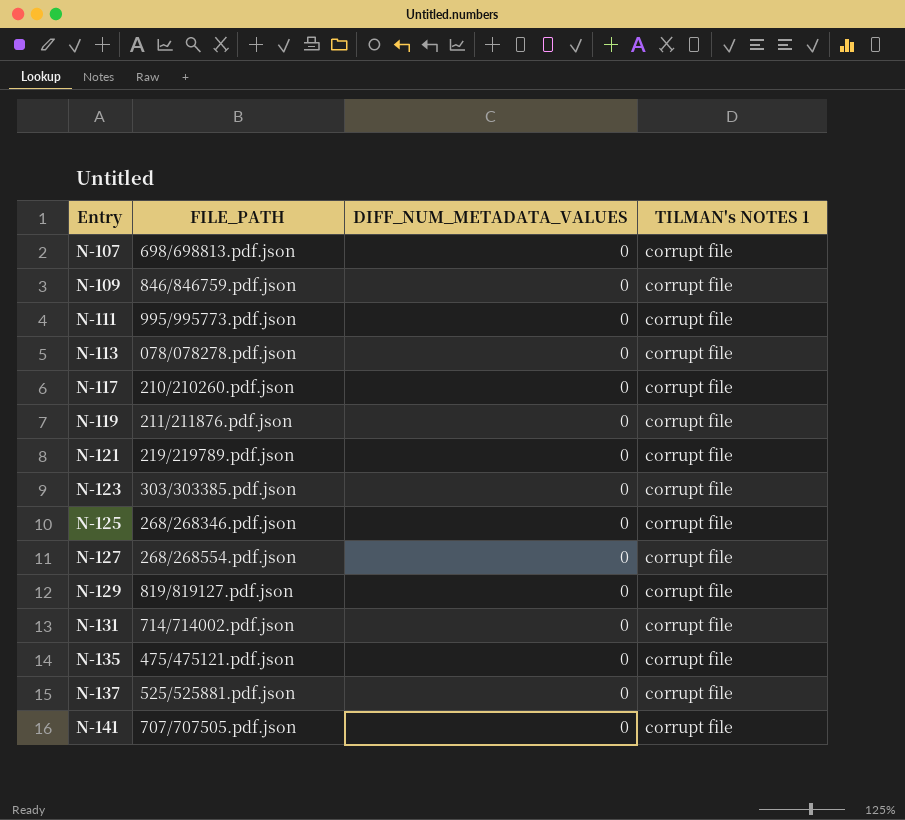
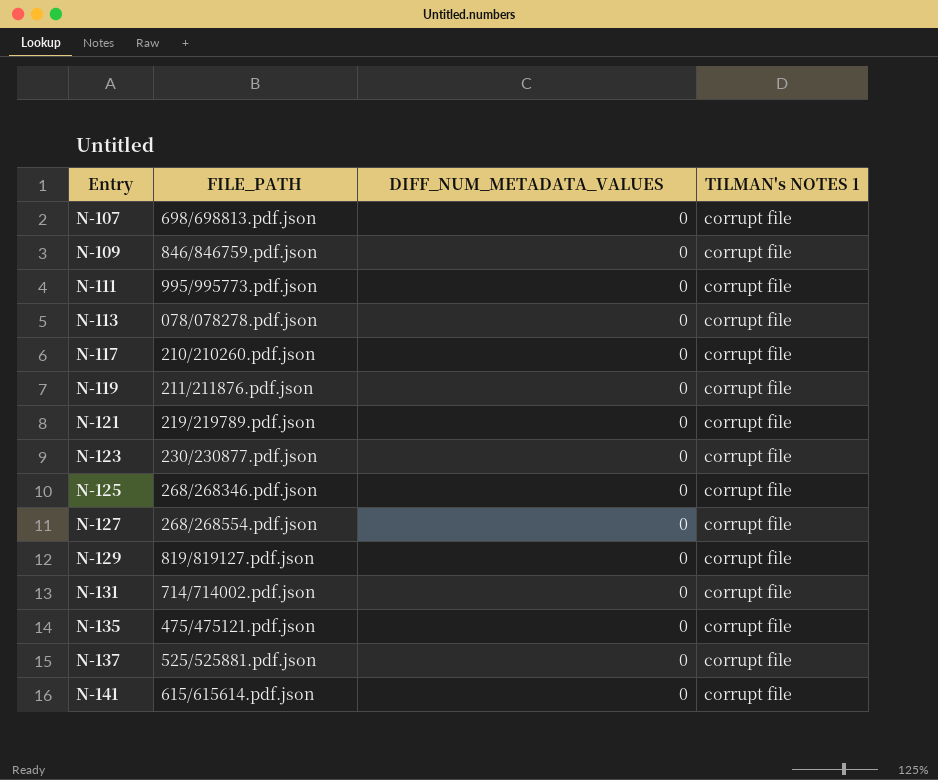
N-123 | FILE_PATH: 303/303385.pdf.json -> 230/230877.pdf.json
N-141 | FILE_PATH: 707/707505.pdf.json -> 615/615614.pdf.json

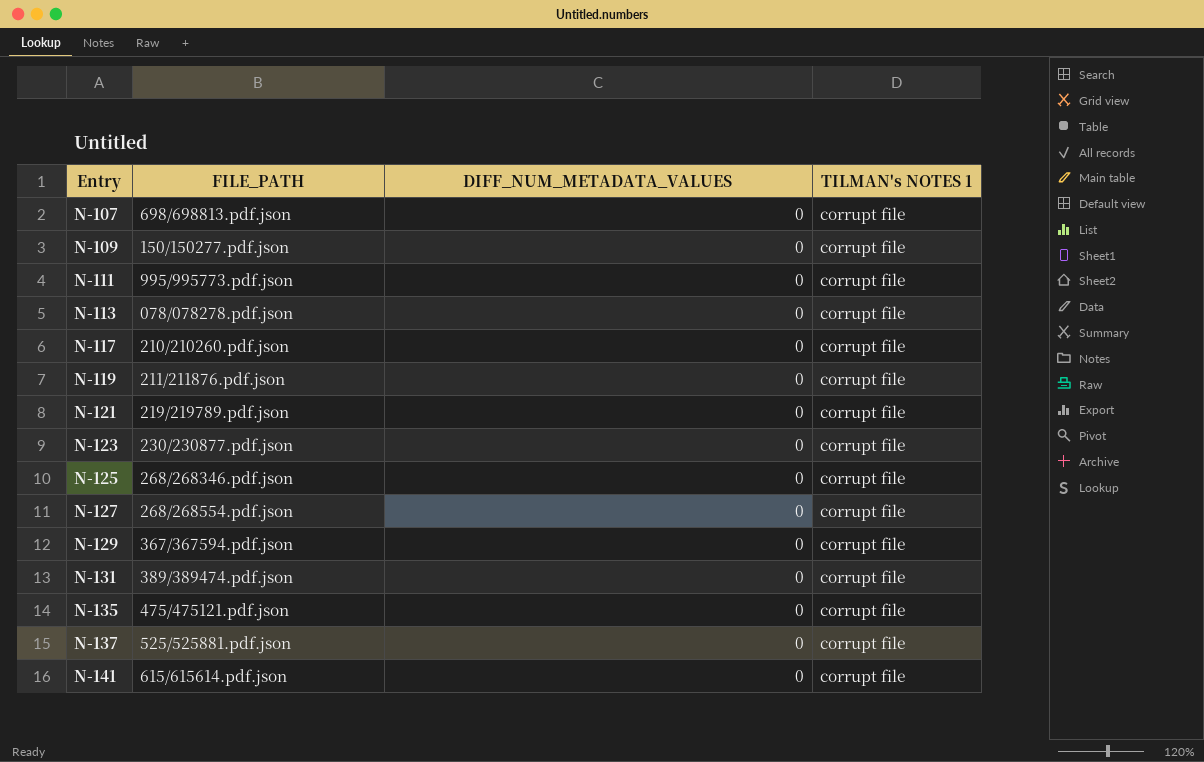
N-109 | FILE_PATH: 846/846759.pdf.json -> 150/150277.pdf.json
N-129 | FILE_PATH: 819/819127.pdf.json -> 367/367594.pdf.json
N-131 | FILE_PATH: 714/714002.pdf.json -> 389/389474.pdf.json

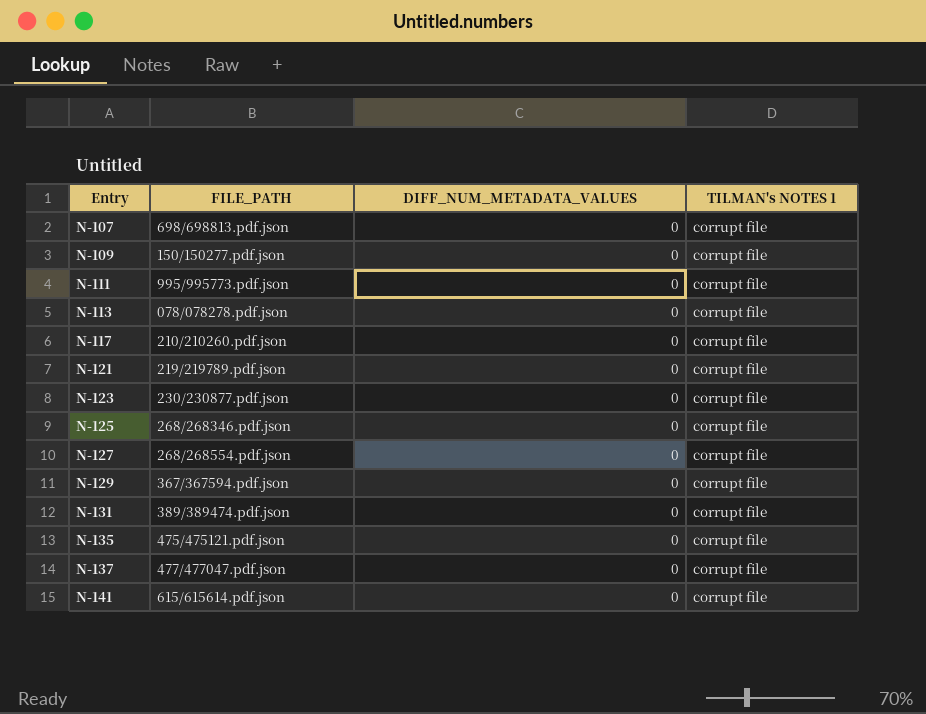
row N-119: 211/211876.pdf.json | 0 | corrupt file -> none
N-137 | FILE_PATH: 525/525881.pdf.json -> 477/477047.pdf.json

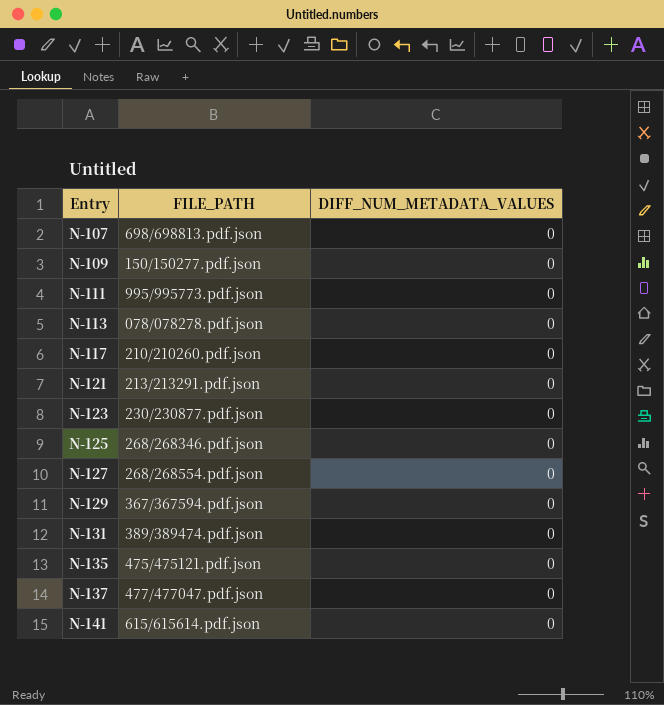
column TILMAN's NOTES 1 | position: 4 -> none
N-121 | FILE_PATH: 219/219789.pdf.json -> 213/213291.pdf.json

